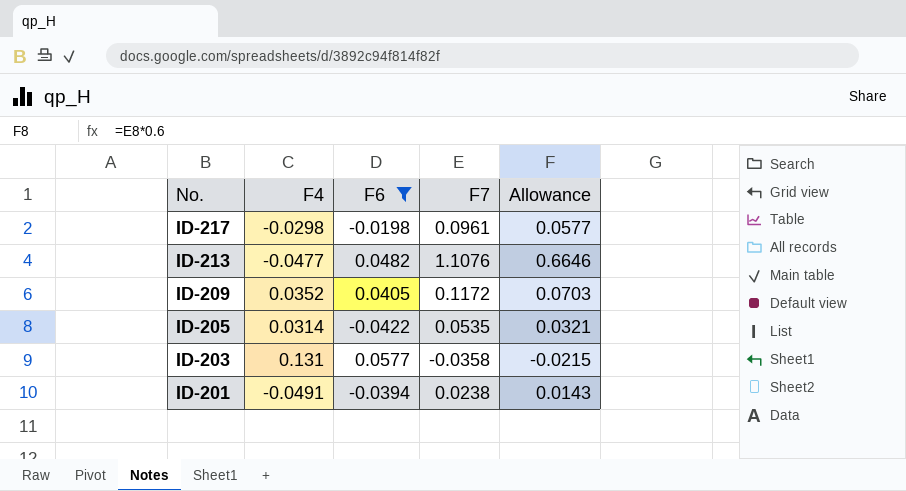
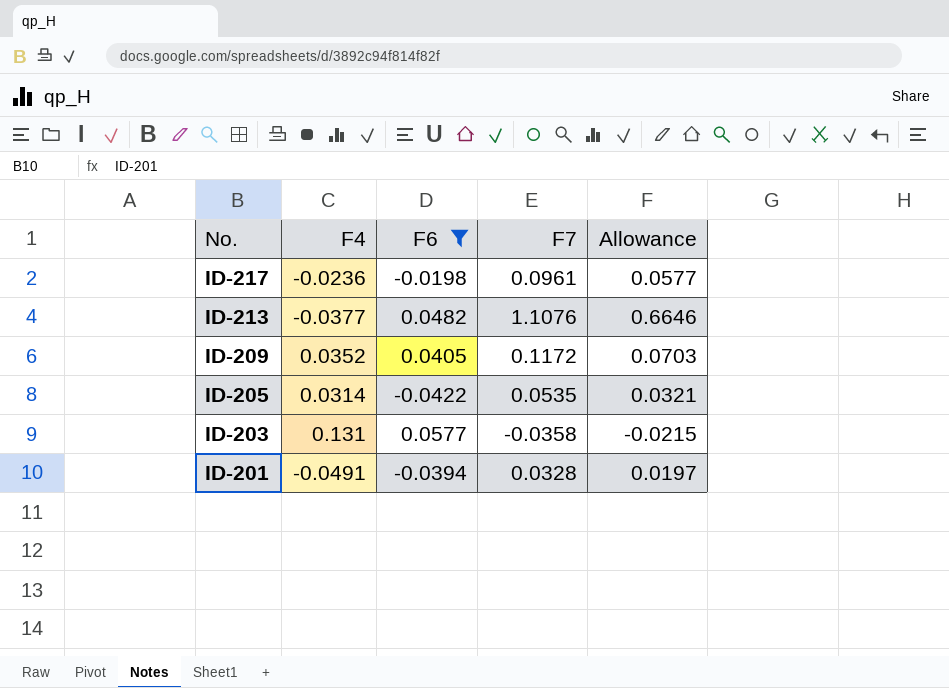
ID-217 | F4: -0.0298 -> -0.0236
ID-213 | F4: -0.0477 -> -0.0377
ID-201 | F7: 0.0238 -> 0.0328
ID-201 | Allowance: 0.0143 -> 0.0197

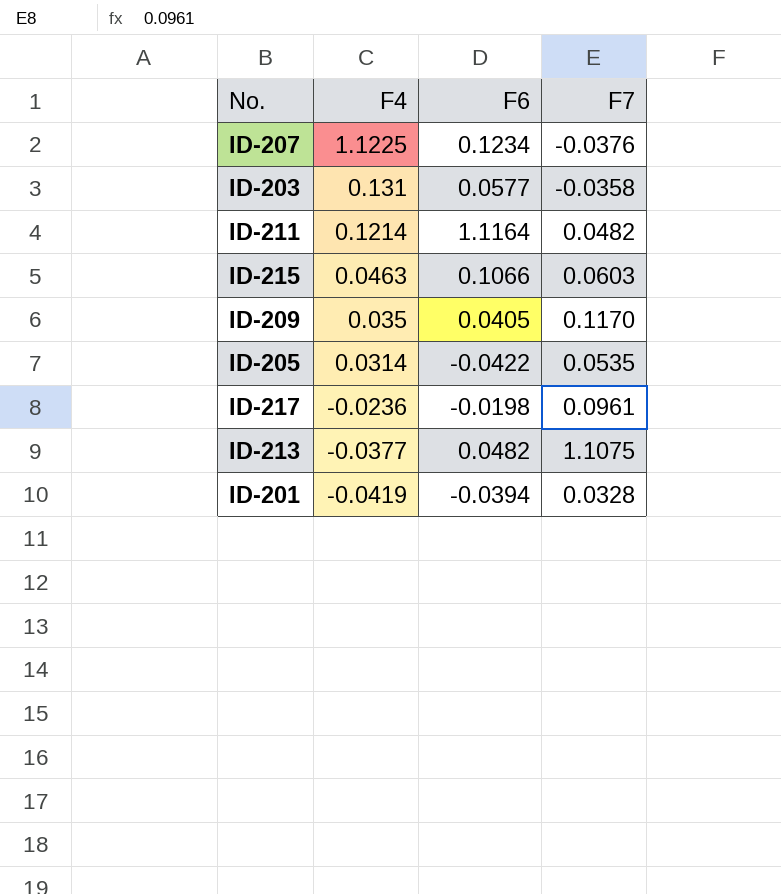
filter: F6 <= 0.0577 -> none
row order: No. descending -> F4 descending
column Allowance | formula: [F7] * 0.6 -> none
ID-209 | F4: 0.0352 -> 0.035
ID-209 | F7: 0.1172 -> 0.1170
ID-213 | F7: 1.1076 -> 1.1075
ID-201 | F4: -0.0491 -> -0.0419

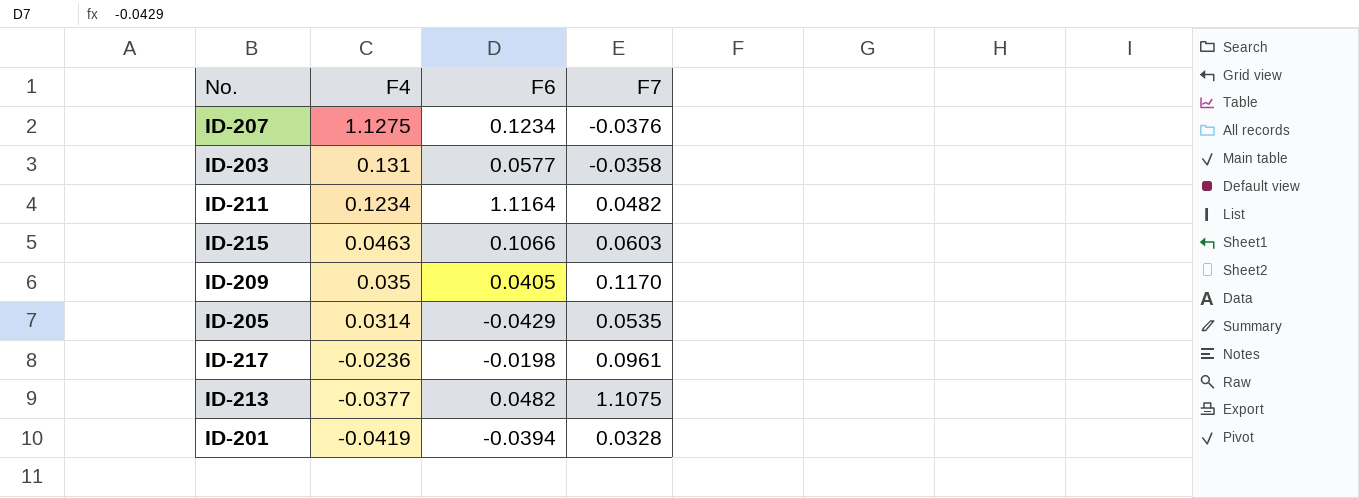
ID-207 | F4: 1.1225 -> 1.1275
ID-211 | F4: 0.1214 -> 0.1234
ID-205 | F6: -0.0422 -> -0.0429

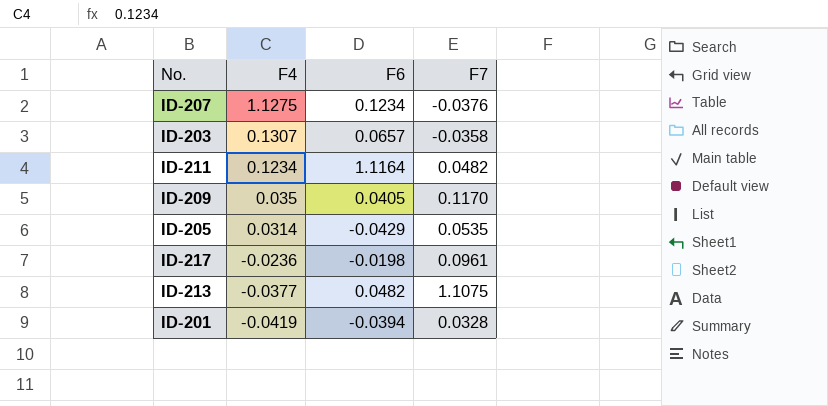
row ID-215: 0.0463 | 0.1066 | 0.0603 -> none
ID-203 | F4: 0.131 -> 0.1307
ID-203 | F6: 0.0577 -> 0.0657

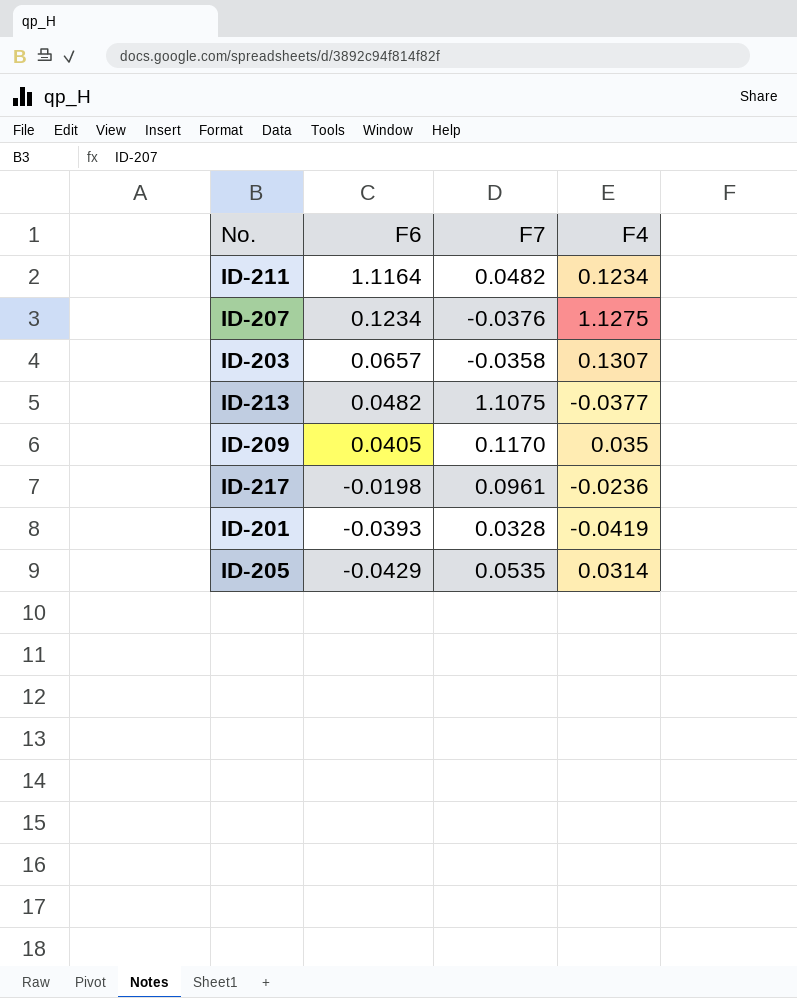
row order: F4 descending -> F6 descending
column F4 | position: 2 -> 4
ID-201 | F6: -0.0394 -> -0.0393

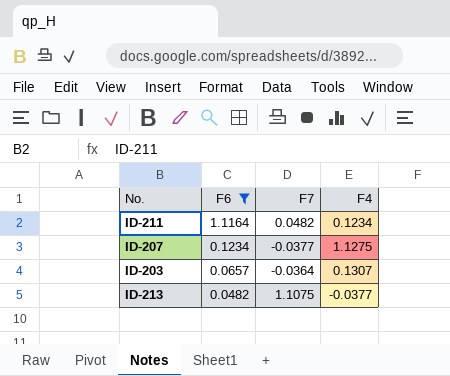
filter: none -> F6 >= 0.0482
ID-207 | F7: -0.0376 -> -0.0377
ID-203 | F7: -0.0358 -> -0.0364

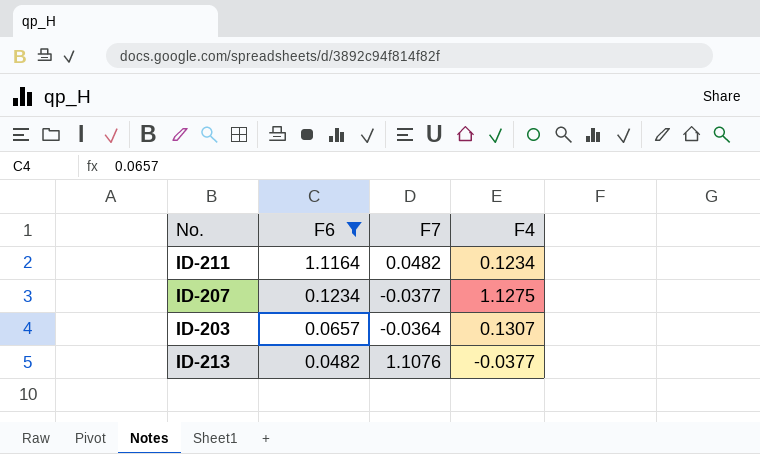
ID-213 | F7: 1.1075 -> 1.1076

